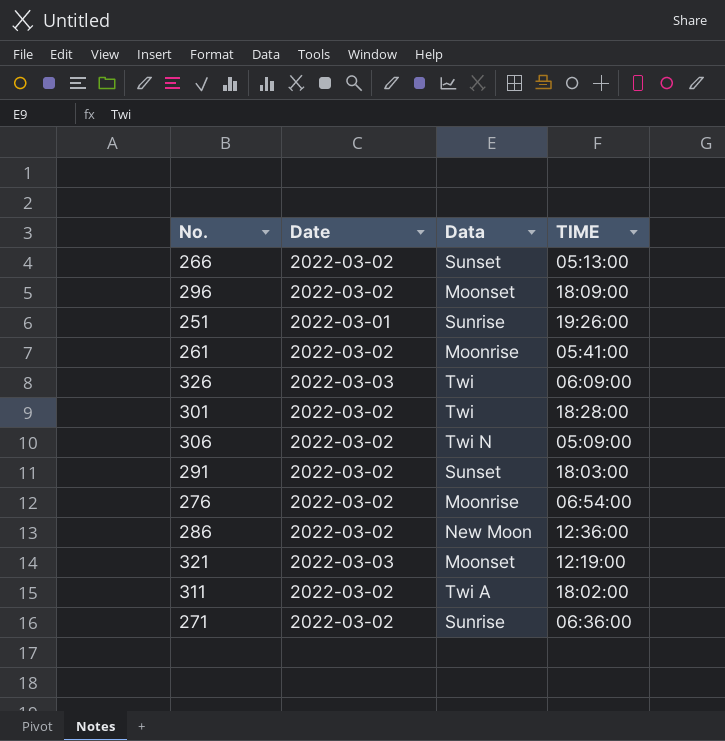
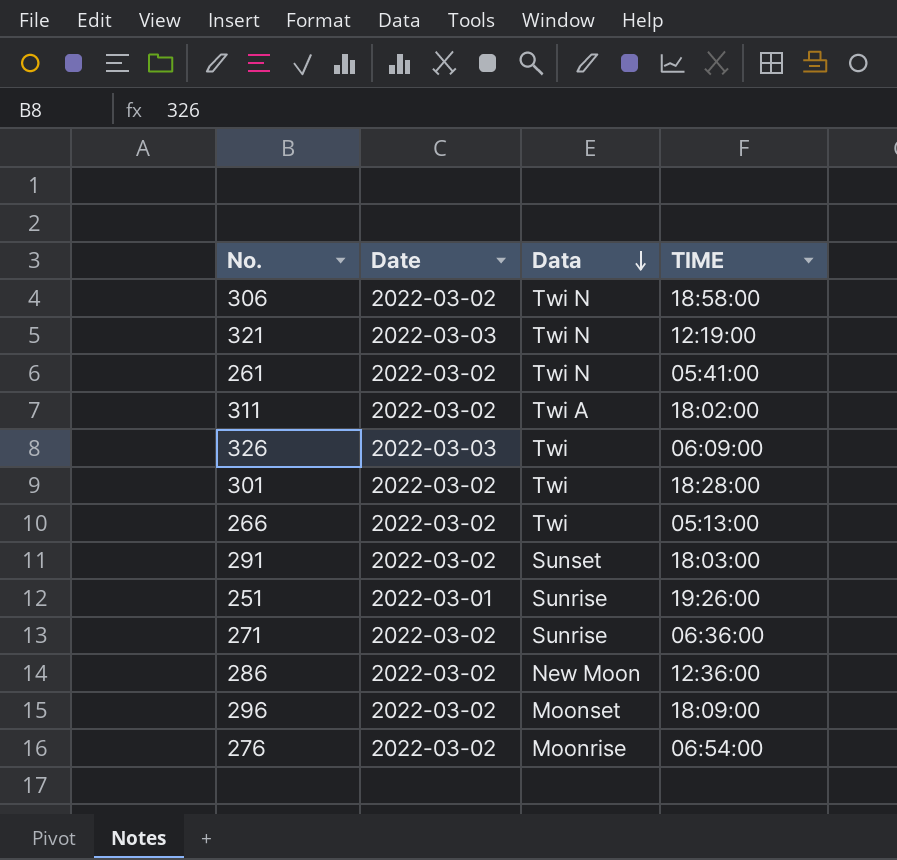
row order: none -> Data descending
306 | TIME: 05:09:00 -> 18:58:00
321 | Data: Moonset -> Twi N
261 | Data: Moonrise -> Twi N
266 | Data: Sunset -> Twi

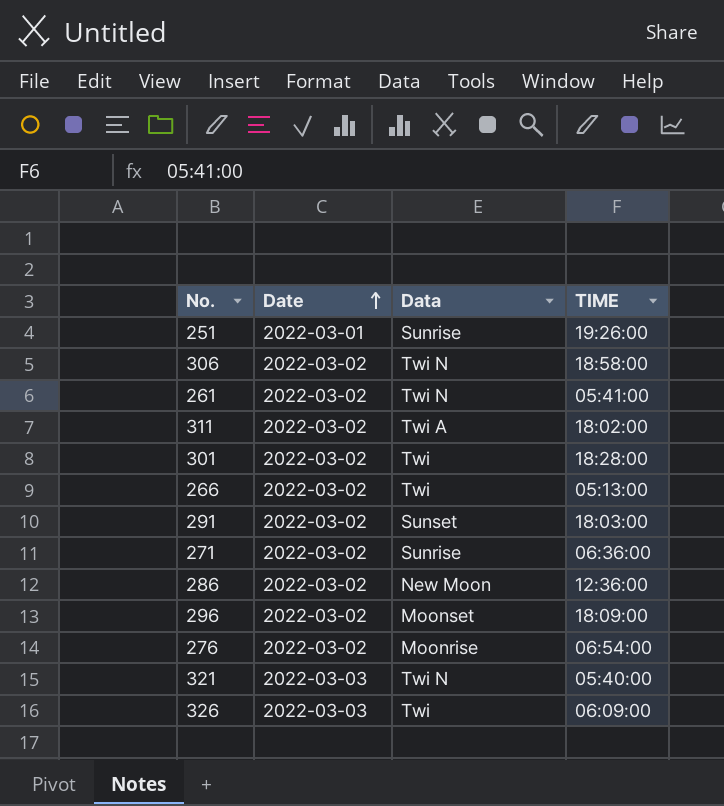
row order: Data descending -> Date ascending
321 | TIME: 12:19:00 -> 05:40:00

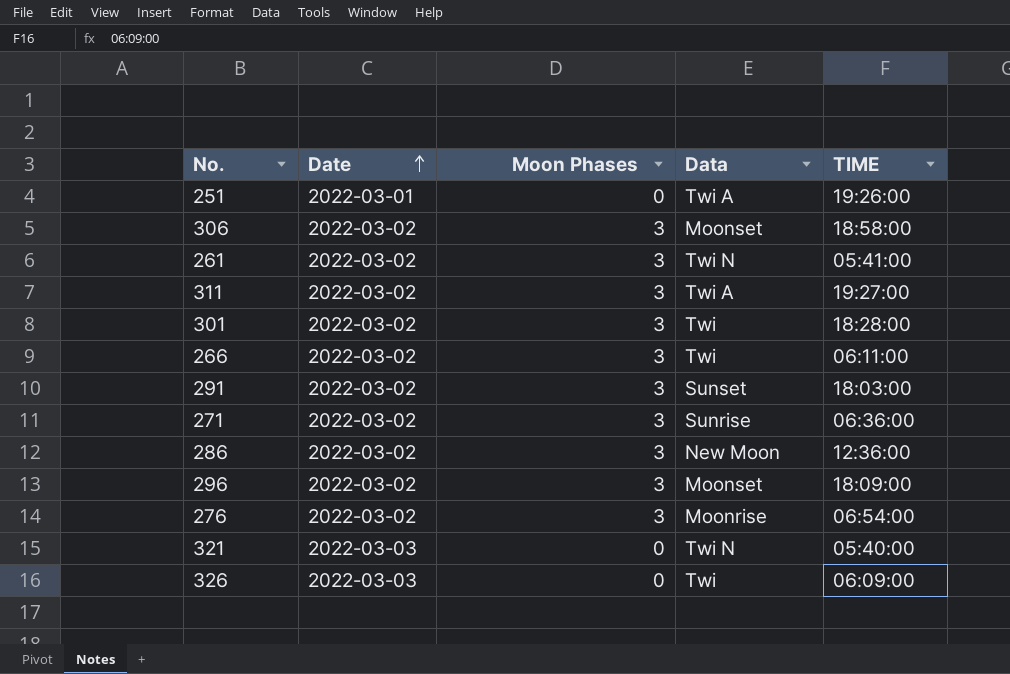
column Moon Phases | position: none -> 3
251 | Data: Sunrise -> Twi A
306 | Data: Twi N -> Moonset
311 | TIME: 18:02:00 -> 19:27:00
266 | TIME: 05:13:00 -> 06:11:00

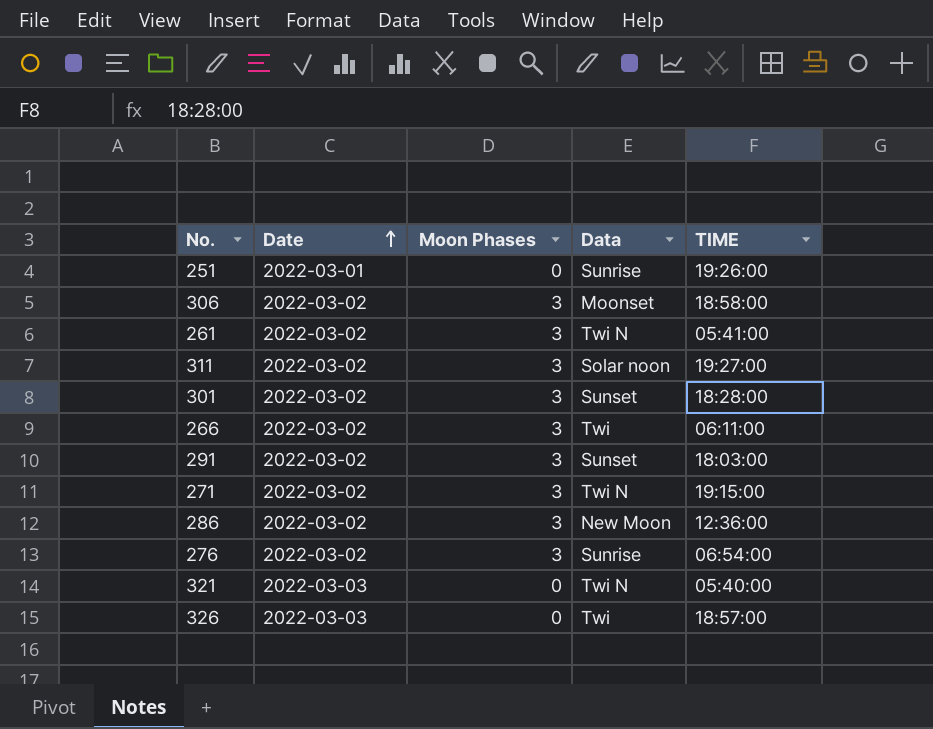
row 296: 2022-03-02 | 3 | Moonset | 18:09:00 -> none
251 | Data: Twi A -> Sunrise
311 | Data: Twi A -> Solar noon
301 | Data: Twi -> Sunset
271 | Data: Sunrise -> Twi N
271 | TIME: 06:36:00 -> 19:15:00
276 | Data: Moonrise -> Sunrise
326 | TIME: 06:09:00 -> 18:57:00

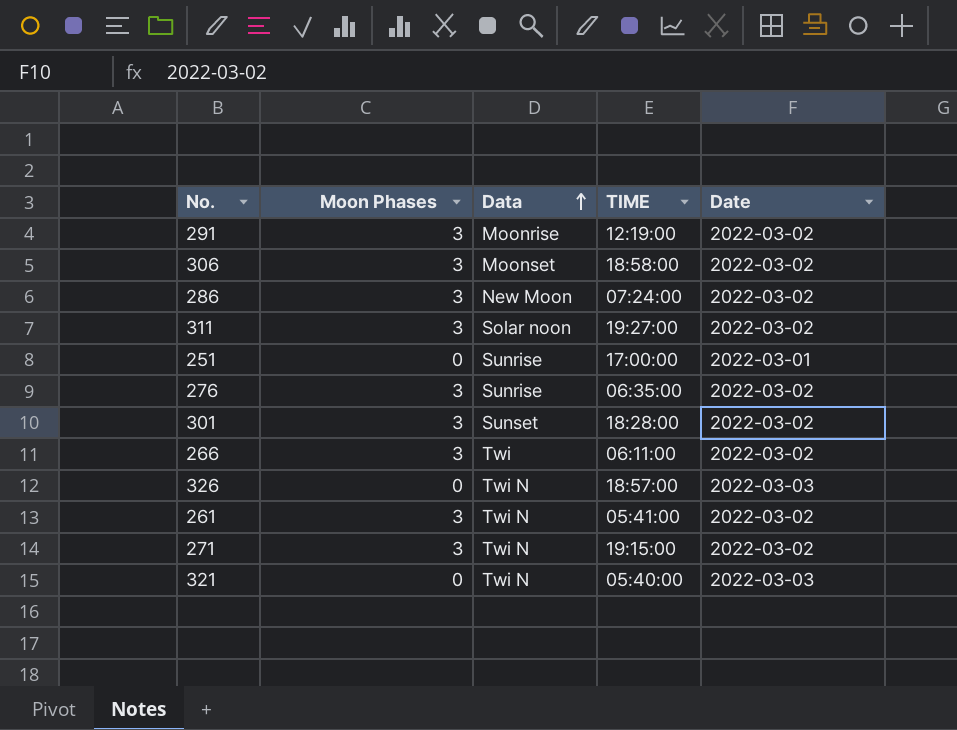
row order: Date ascending -> Data ascending
column Date | position: 2 -> 5
291 | Data: Sunset -> Moonrise
291 | TIME: 18:03:00 -> 12:19:00
286 | TIME: 12:36:00 -> 07:24:00
251 | TIME: 19:26:00 -> 17:00:00
276 | TIME: 06:54:00 -> 06:35:00
326 | Data: Twi -> Twi N

